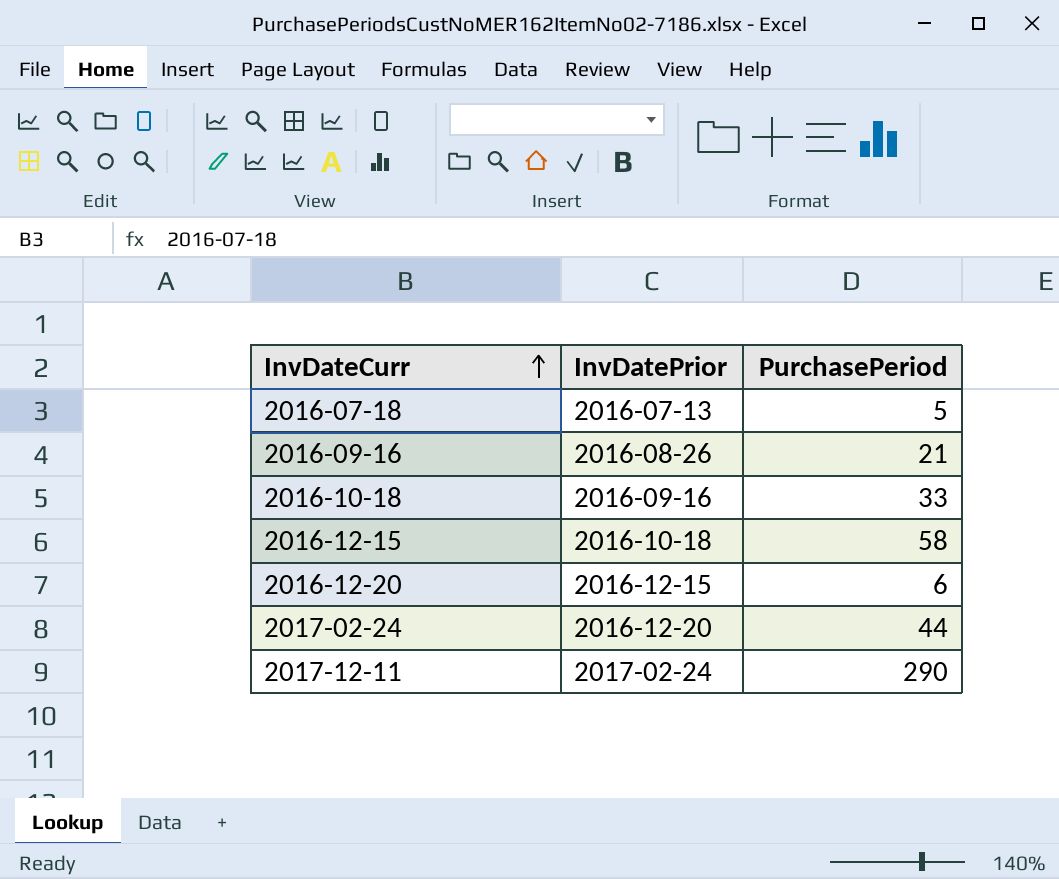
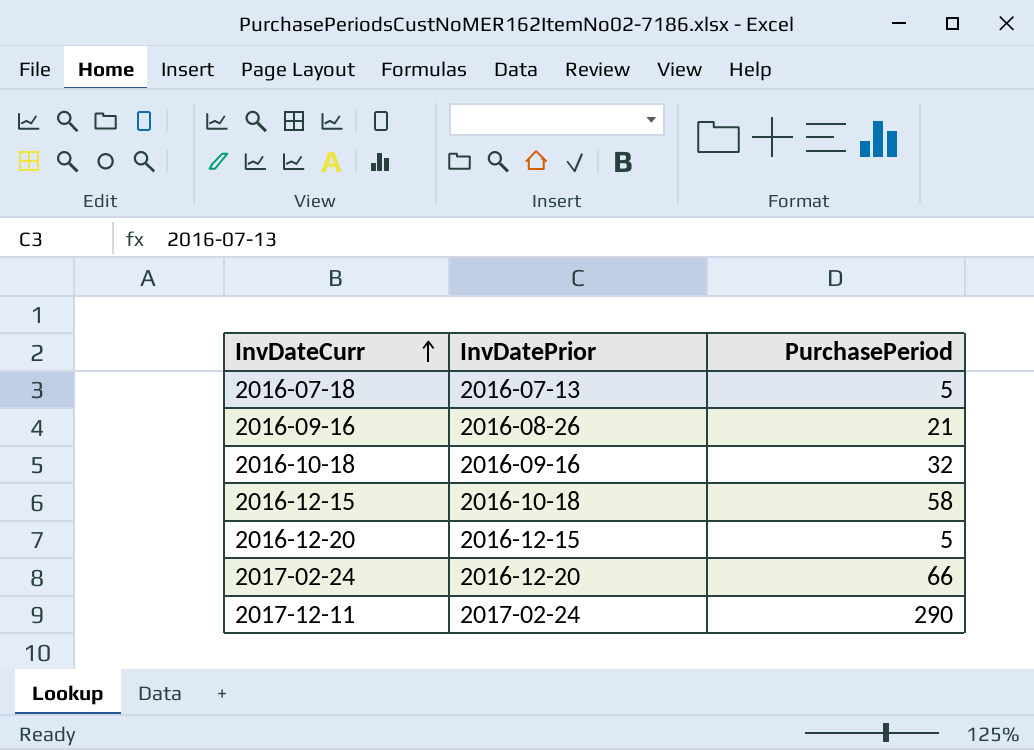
2016-10-18 | PurchasePeriod: 33 -> 32
2016-12-20 | PurchasePeriod: 6 -> 5
2017-02-24 | PurchasePeriod: 44 -> 66

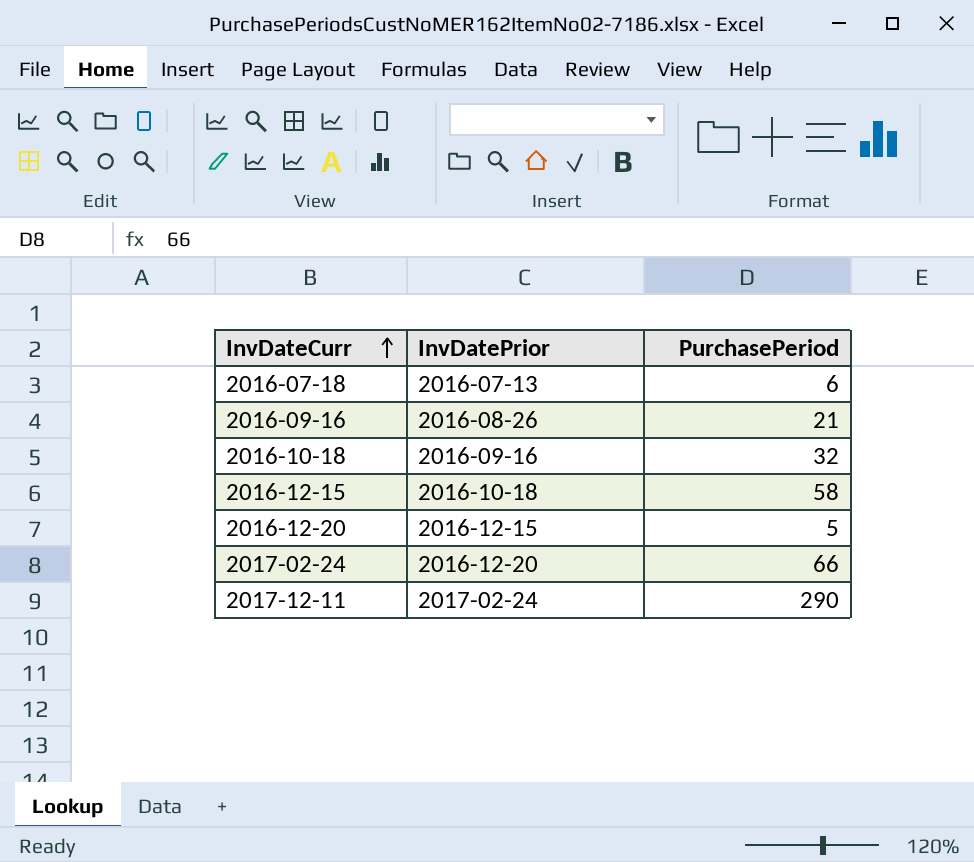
2016-07-18 | PurchasePeriod: 5 -> 6

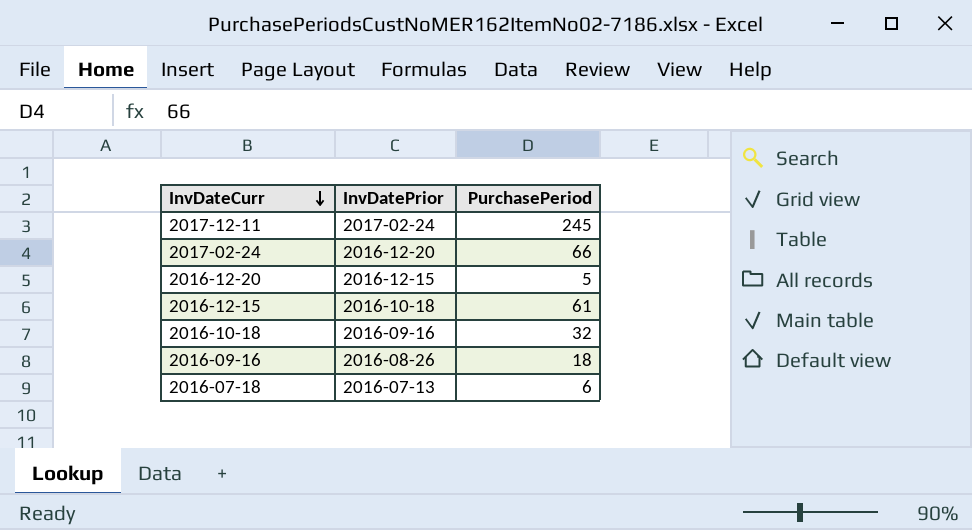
row order: InvDateCurr ascending -> InvDateCurr descending
2017-12-11 | PurchasePeriod: 290 -> 245
2016-12-15 | PurchasePeriod: 58 -> 61
2016-09-16 | PurchasePeriod: 21 -> 18

